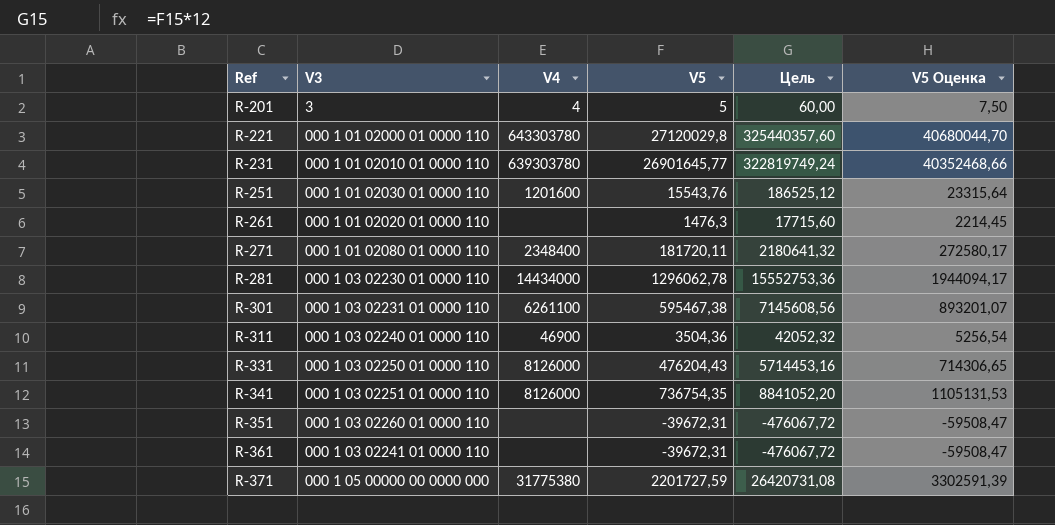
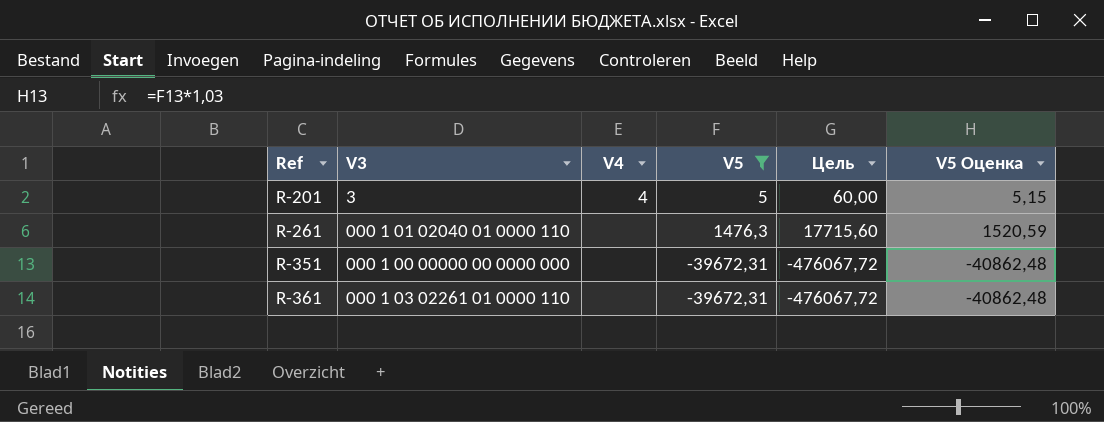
filter: none -> V5 <= 1476,3
column V5 Оценка | formula: [V5] * 1,5 -> [V5] * 1,03
R-261 | V3: 000 1 01 02020 01 0000 110 -> 000 1 01 02040 01 0000 110
R-351 | V3: 000 1 03 02260 01 0000 110 -> 000 1 00 00000 00 0000 000
R-361 | V3: 000 1 03 02241 01 0000 110 -> 000 1 03 02261 01 0000 110

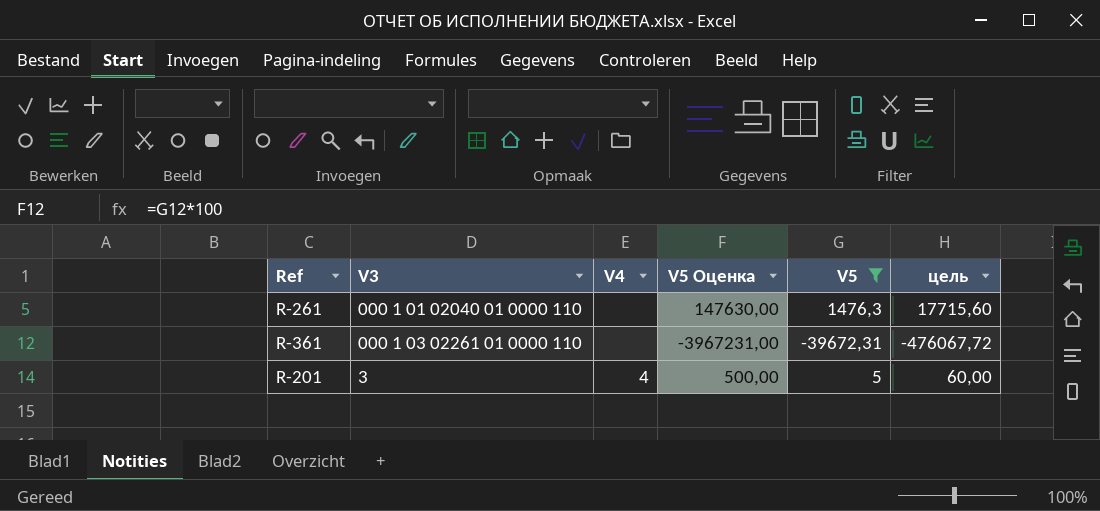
row order: Ref ascending -> V3 ascending
column V5 Оценка | formula: [V5] * 1,03 -> [V5] * 100
column V5 Оценка | position: 6 -> 4
column name: Цель -> цель
row R-351: 000 1 00 00000 00 0000 000 | none | -39672,31 | -476067,72 | -40862,48 -> none

